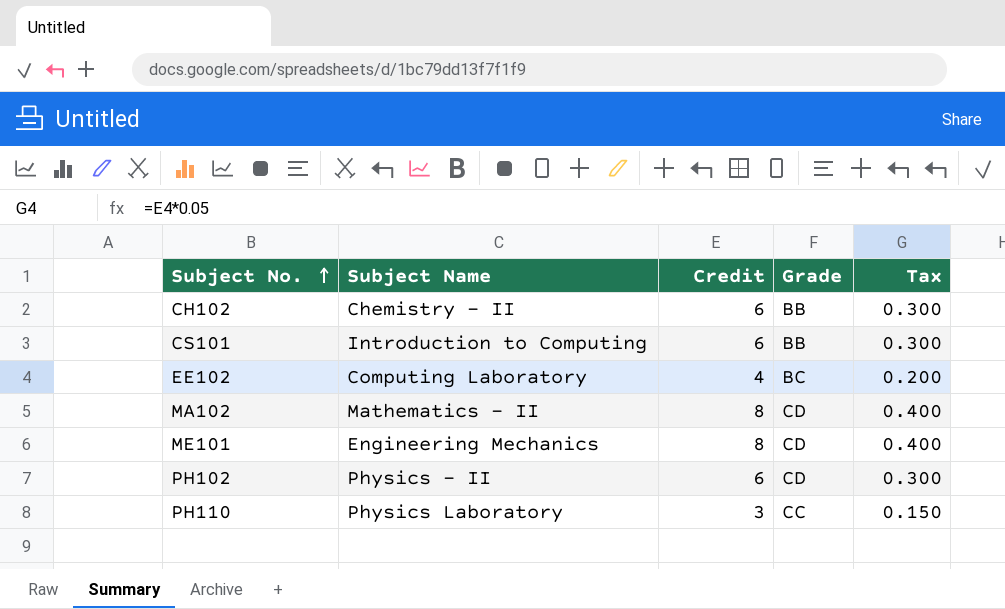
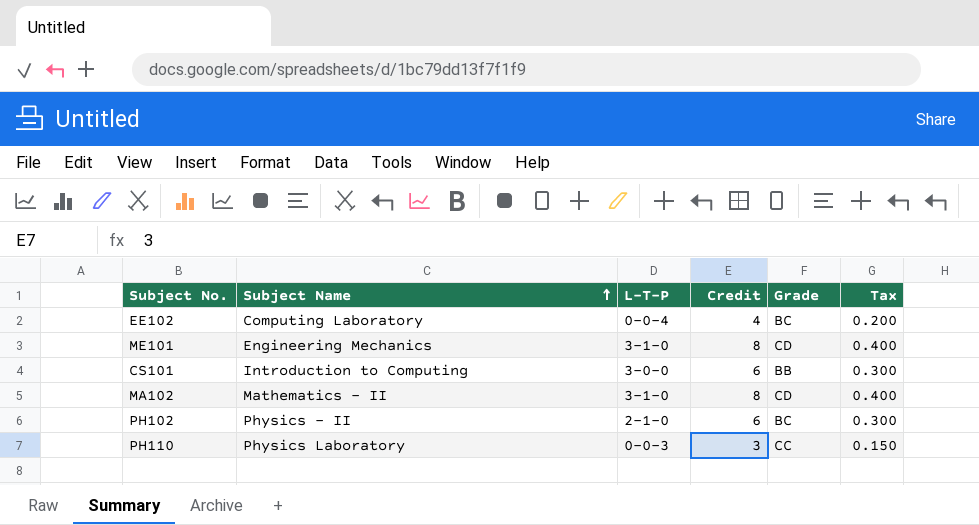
row order: Subject No. ascending -> Subject Name ascending
column L-T-P | position: none -> 3
row CH102: Chemistry - II | 6 | BB | 0.300 -> none
PH102 | Grade: CD -> BC

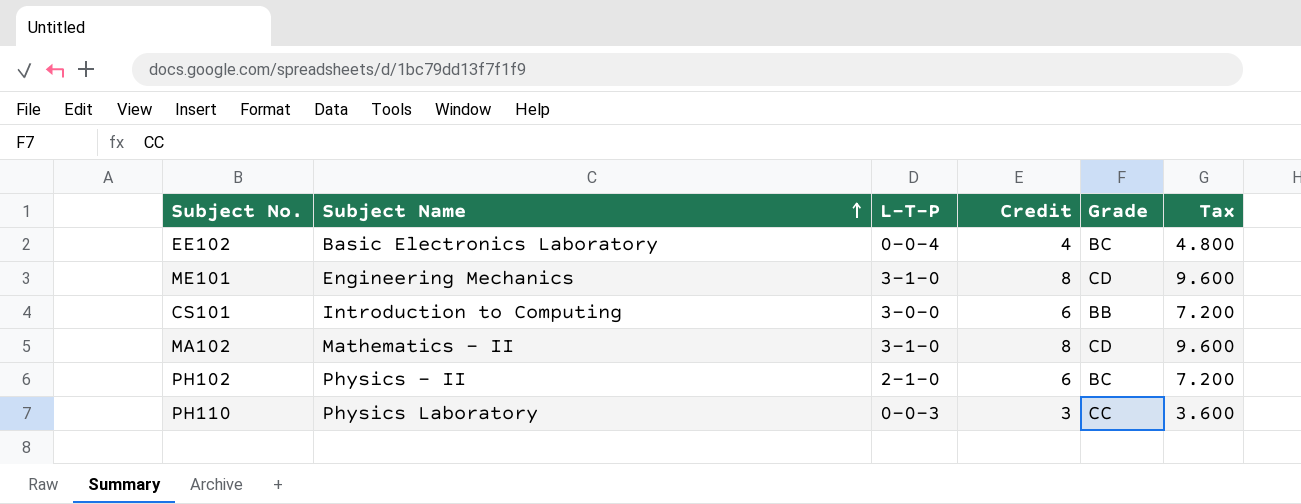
column Tax | formula: [Credit] * 0.05 -> [Credit] * 1.2
EE102 | Subject Name: Computing Laboratory -> Basic Electronics Laboratory

